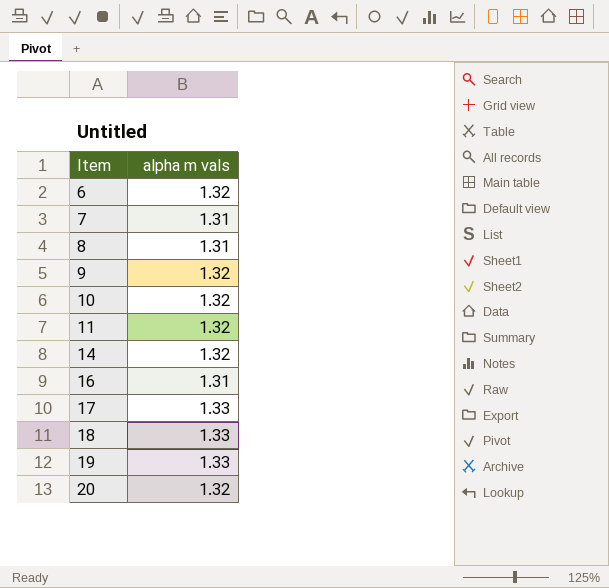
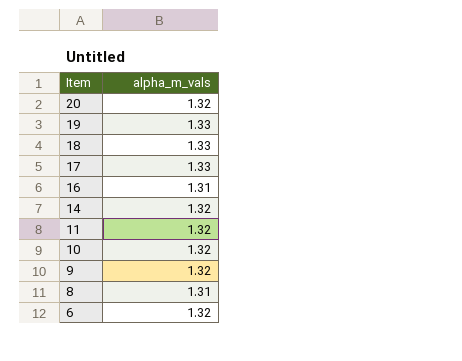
row order: Item ascending -> Item descending
column name: alpha m vals -> alpha_m_vals
row 7: 1.31 -> none

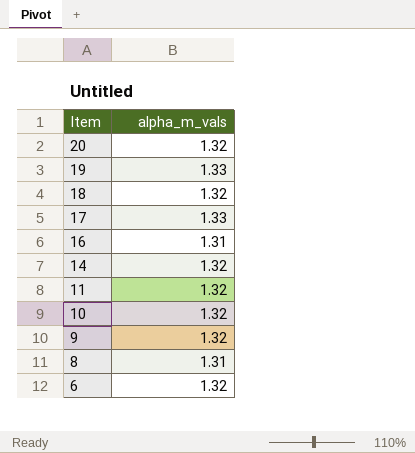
18 | alpha_m_vals: 1.33 -> 1.32

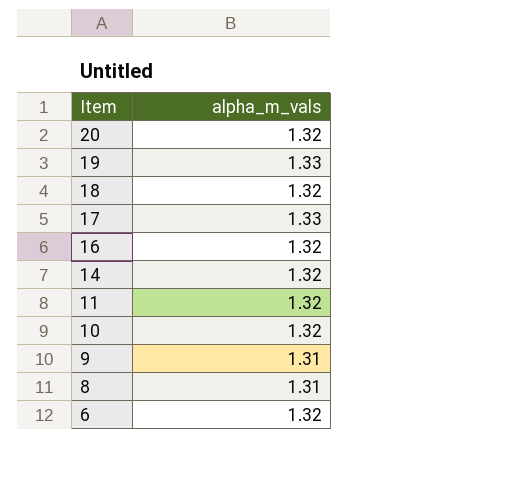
16 | alpha_m_vals: 1.31 -> 1.32
9 | alpha_m_vals: 1.32 -> 1.31

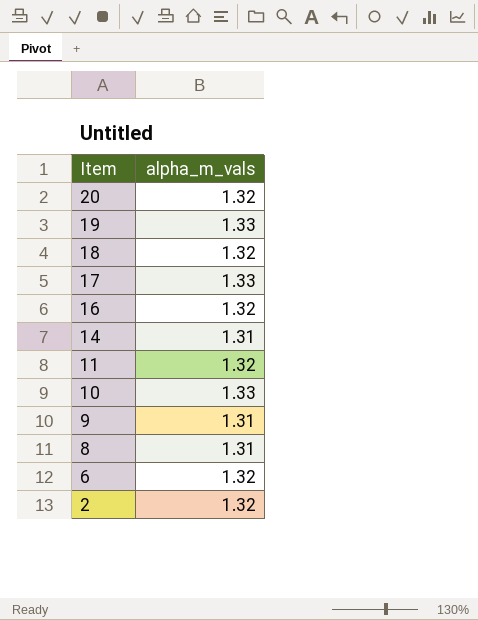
14 | alpha_m_vals: 1.32 -> 1.31
10 | alpha_m_vals: 1.32 -> 1.33
row 2: none -> 1.32

